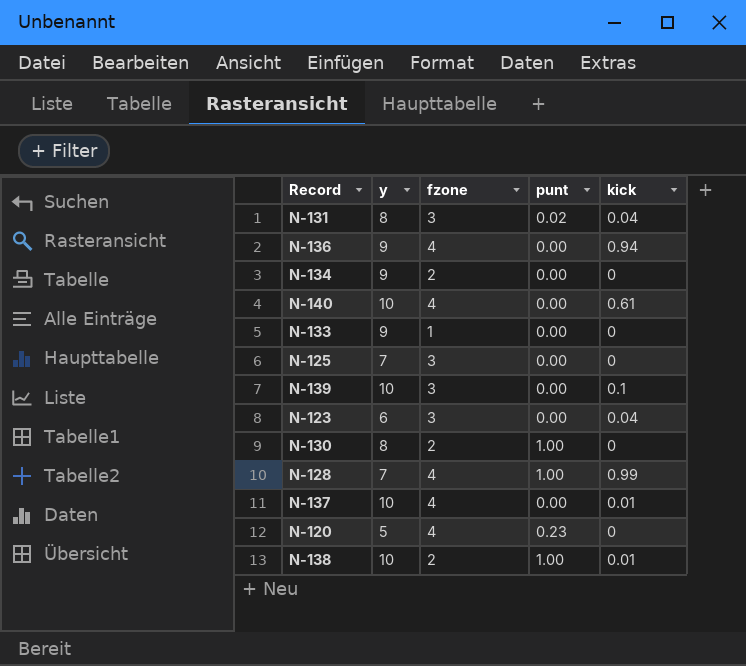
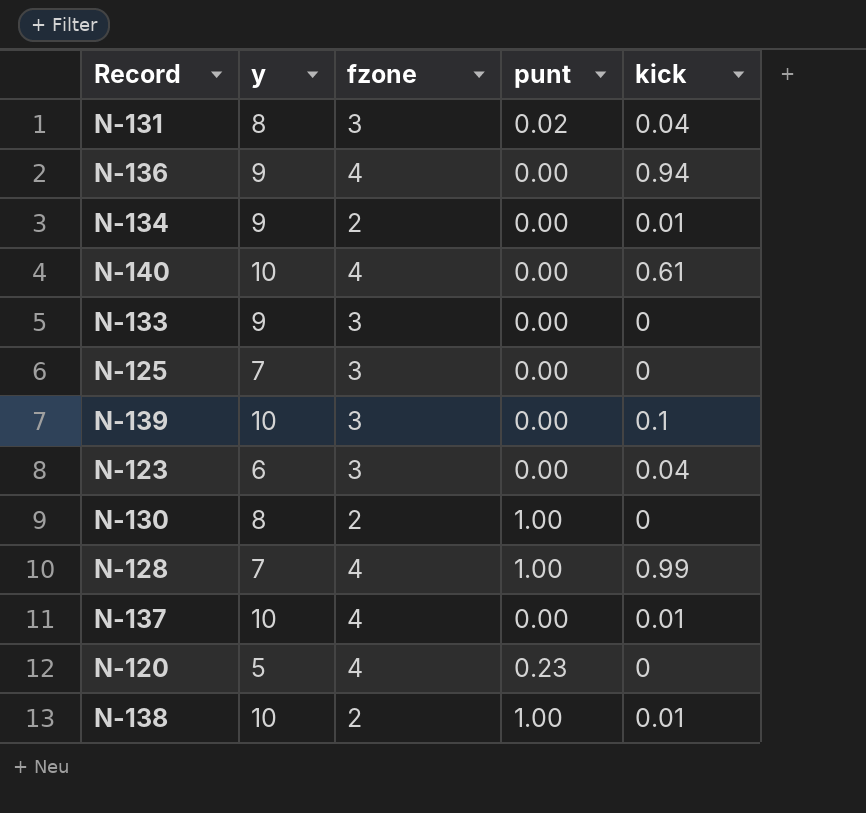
N-134 | kick: 0 -> 0.01
N-133 | fzone: 1 -> 3

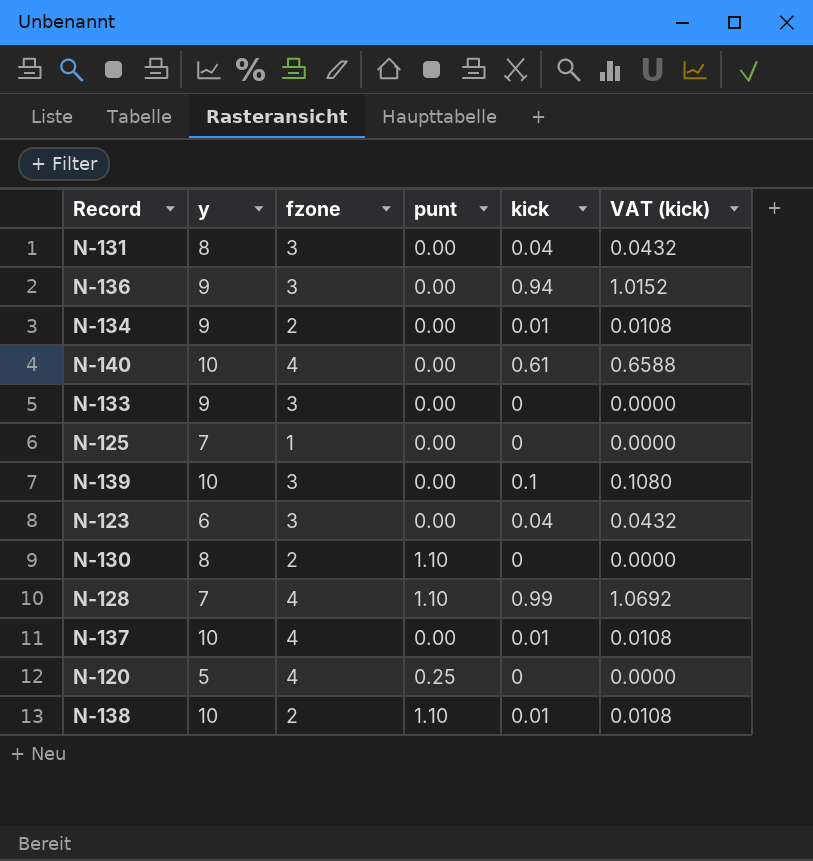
column VAT (kick) | formula: none -> [kick] * 1.08
N-131 | punt: 0.02 -> 0.00
N-136 | fzone: 4 -> 3
N-125 | fzone: 3 -> 1
N-130 | punt: 1.00 -> 1.10
N-128 | punt: 1.00 -> 1.10
N-120 | punt: 0.23 -> 0.25
N-138 | punt: 1.00 -> 1.10

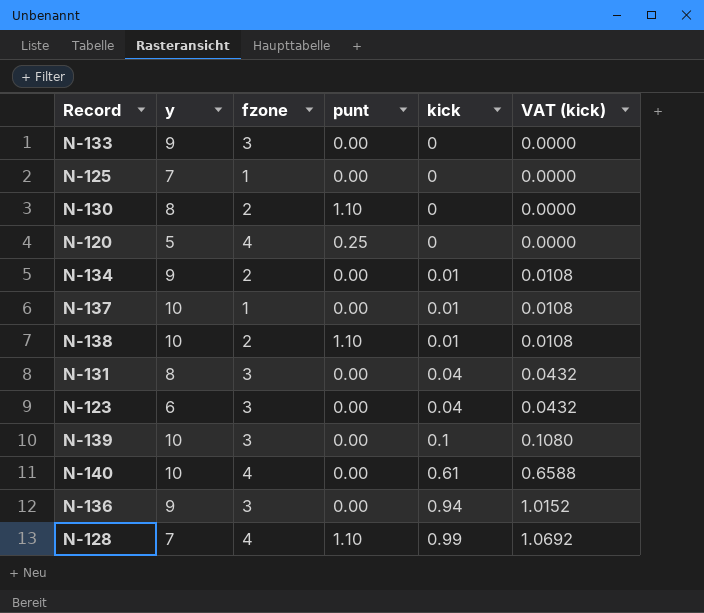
row order: none -> kick ascending
N-137 | fzone: 4 -> 1

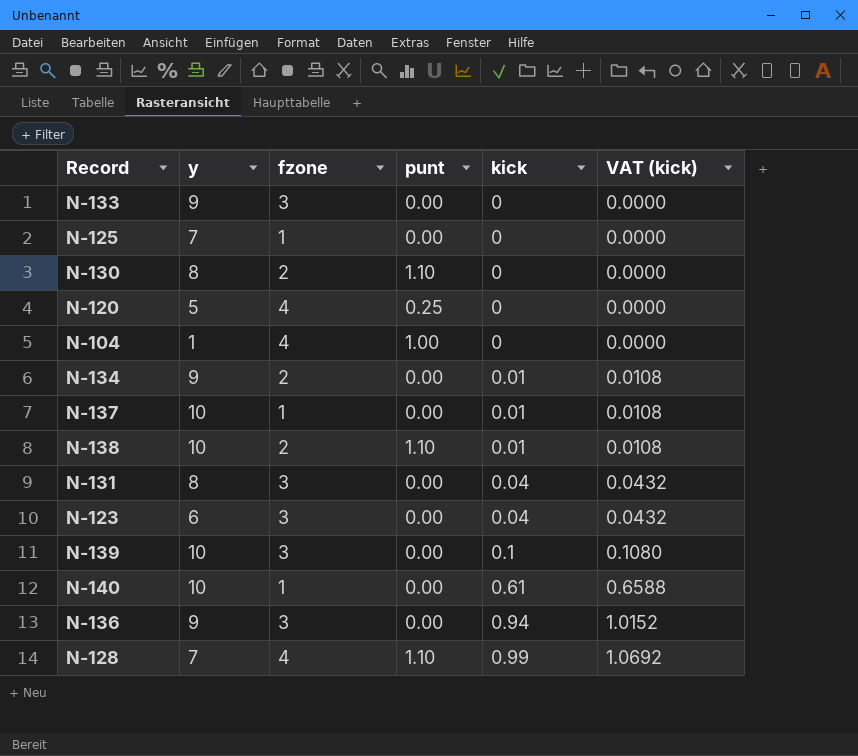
row N-104: none -> 1 | 4 | 1.00 | 0 | 0.0000
N-140 | fzone: 4 -> 1

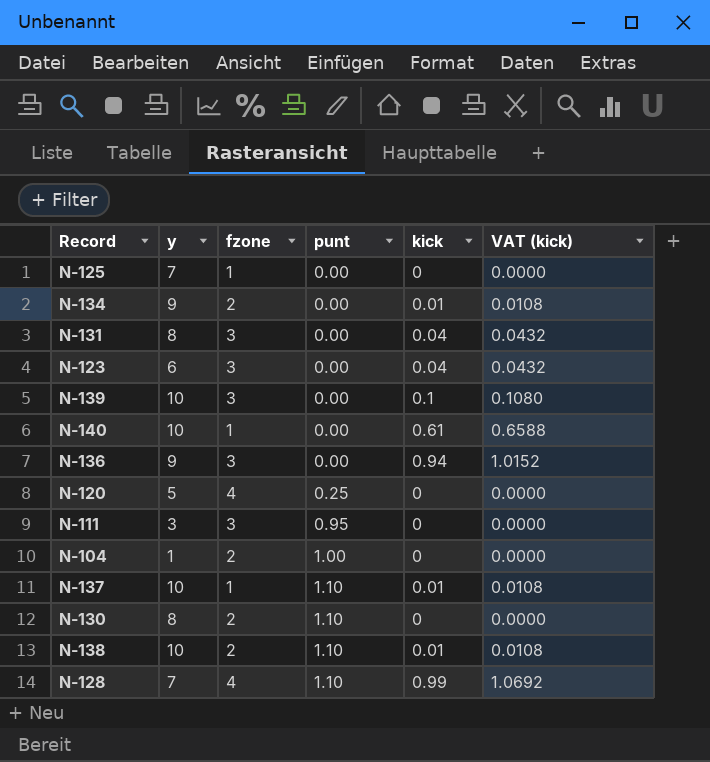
row order: kick ascending -> punt ascending
row N-133: 9 | 3 | 0.00 | 0 | 0.0000 -> none
row N-111: none -> 3 | 3 | 0.95 | 0 | 0.0000
N-104 | fzone: 4 -> 2
N-137 | punt: 0.00 -> 1.10

